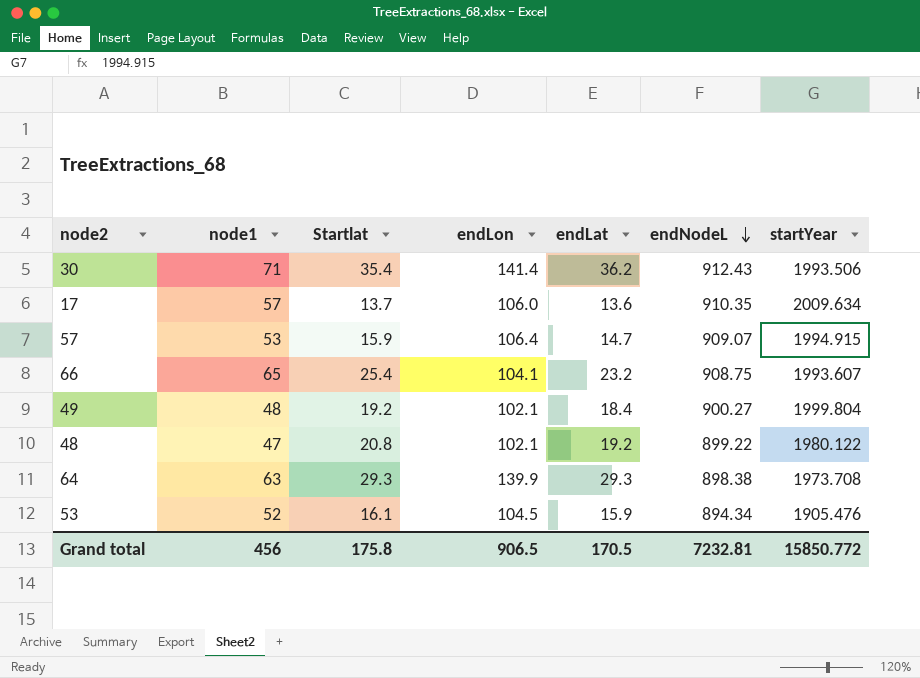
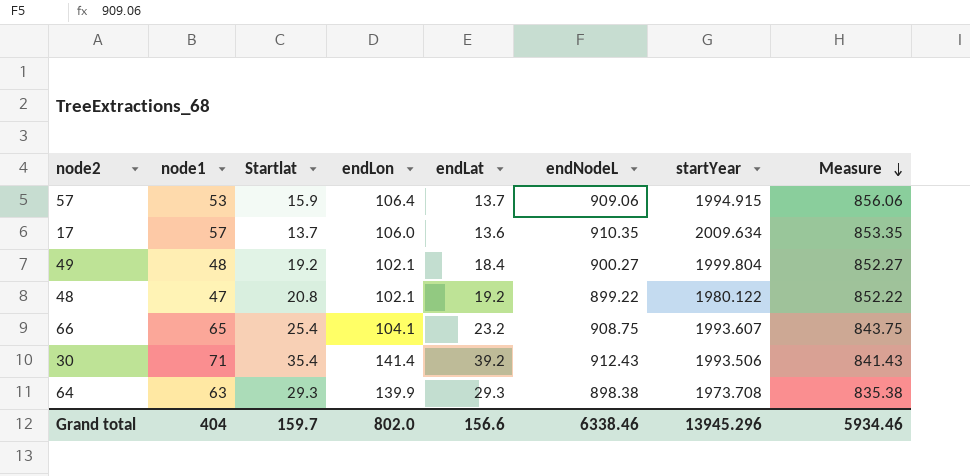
row order: endNodeL descending -> Measure descending
column Measure | formula: none -> [endNodeL] - [node1]
row 53: 52 | 16.1 | 104.5 | 15.9 | 894.34 | 1905.476 -> none
57 | endLat: 14.7 -> 13.7
57 | endNodeL: 909.07 -> 909.06
30 | endLat: 36.2 -> 39.2
Grand total | node1: 456 -> 404
Grand total | Startlat: 175.8 -> 159.7
Grand total | endLon: 906.5 -> 802.0
Grand total | endLat: 170.5 -> 156.6
Grand total | endNodeL: 7232.81 -> 6338.46
Grand total | startYear: 15850.772 -> 13945.296

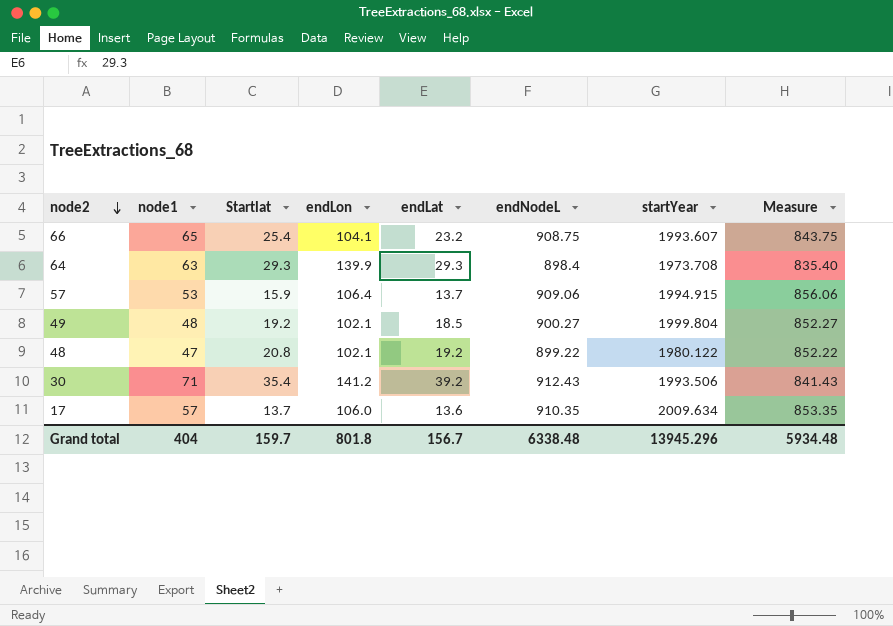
row order: Measure descending -> node2 descending
64 | endNodeL: 898.38 -> 898.4
64 | Measure: 835.38 -> 835.40
49 | endLat: 18.4 -> 18.5
30 | endLon: 141.4 -> 141.2
Grand total | endLon: 802.0 -> 801.8
Grand total | endLat: 156.6 -> 156.7
Grand total | endNodeL: 6338.46 -> 6338.48
Grand total | Measure: 5934.46 -> 5934.48

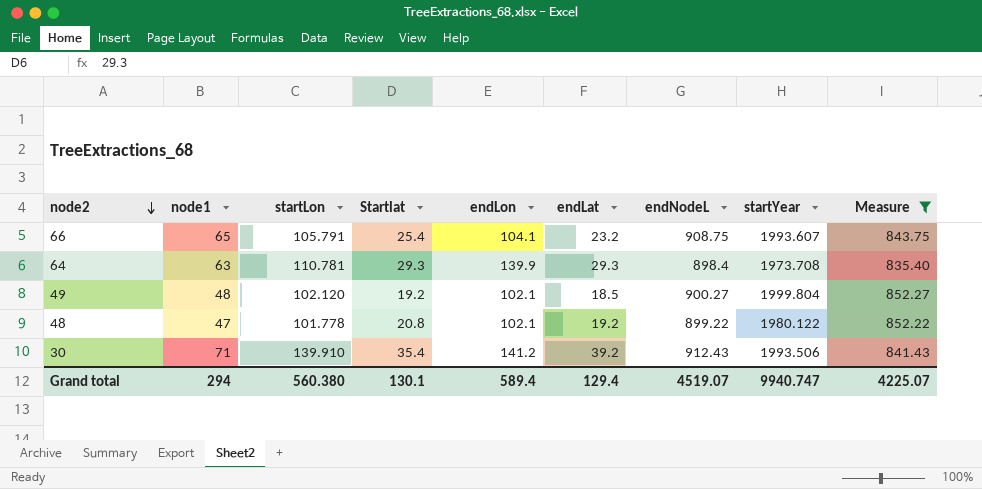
filter: none -> Measure <= 852.27
column startLon | position: none -> 3
Grand total | node1: 404 -> 294
Grand total | Startlat: 159.7 -> 130.1
Grand total | endLon: 801.8 -> 589.4
Grand total | endLat: 156.7 -> 129.4
Grand total | endNodeL: 6338.48 -> 4519.07
Grand total | startYear: 13945.296 -> 9940.747
Grand total | Measure: 5934.48 -> 4225.07

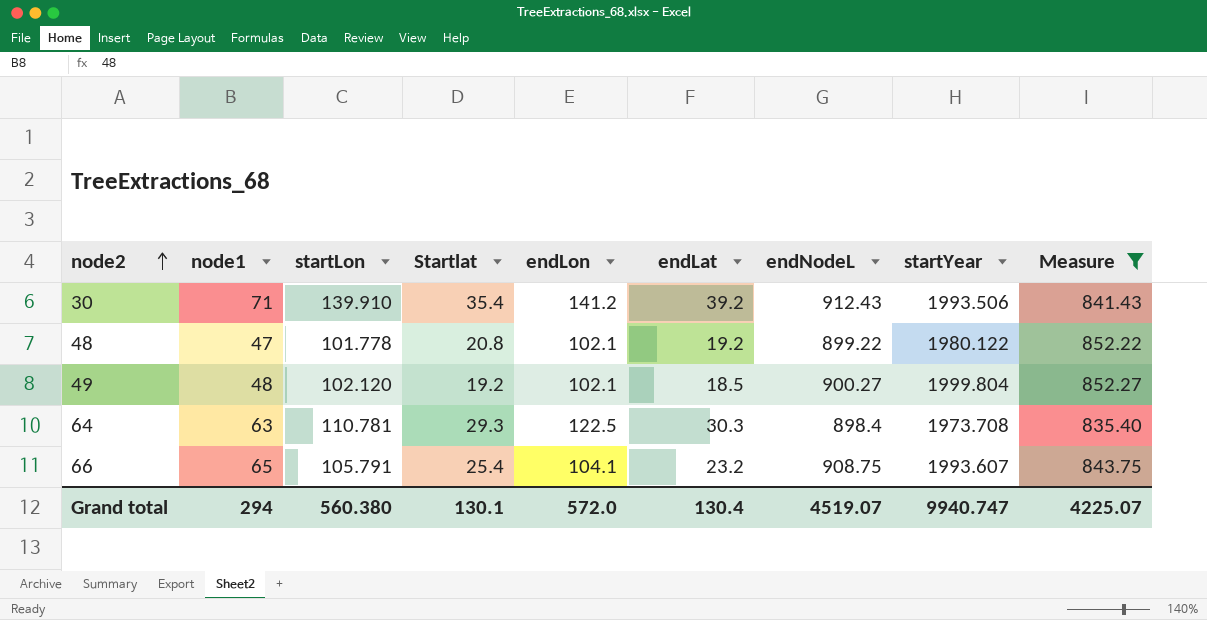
row order: node2 descending -> node2 ascending
64 | endLon: 139.9 -> 122.5
64 | endLat: 29.3 -> 30.3
Grand total | endLon: 589.4 -> 572.0
Grand total | endLat: 129.4 -> 130.4

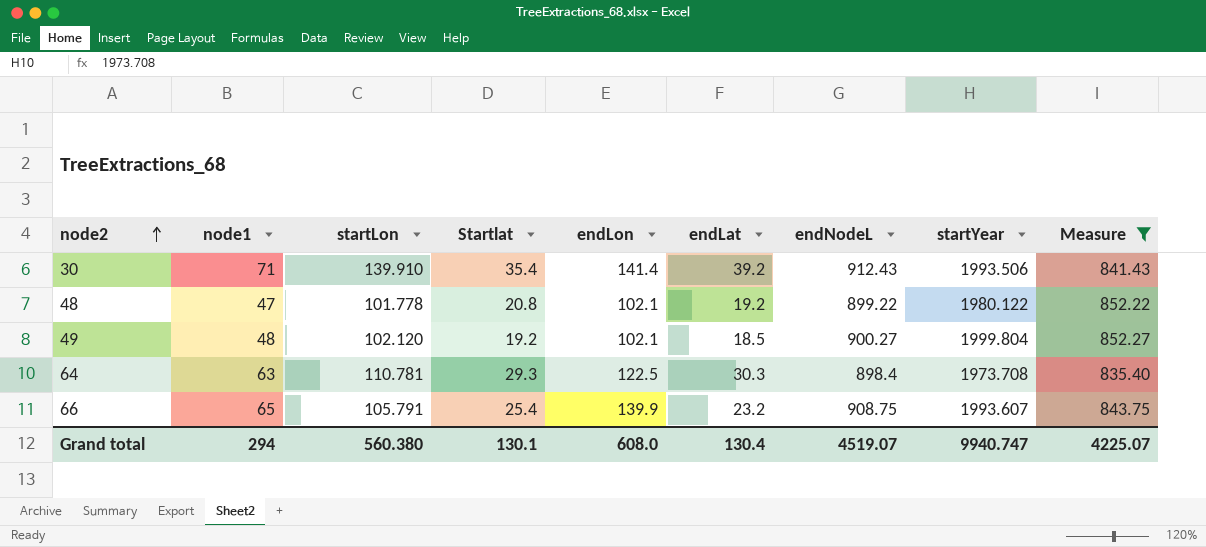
30 | endLon: 141.2 -> 141.4
66 | endLon: 104.1 -> 139.9
Grand total | endLon: 572.0 -> 608.0

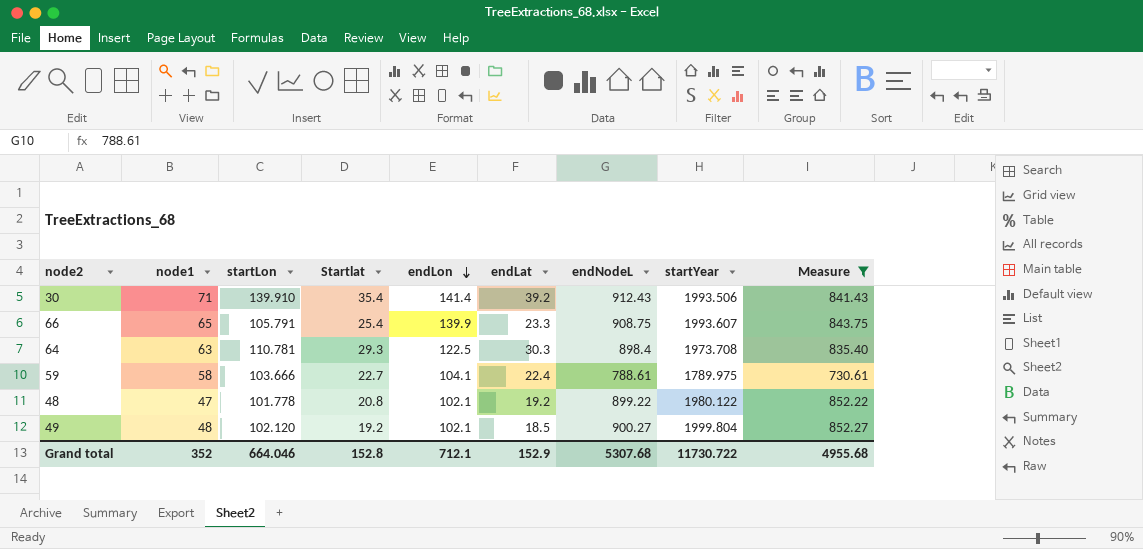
row order: node2 ascending -> endLon descending
66 | endLat: 23.2 -> 23.3
row 59: none -> 58 | 103.666 | 22.7 | 104.1 | 22.4 | 788.61 | 1789.975 | 730.61
Grand total | node1: 294 -> 352
Grand total | startLon: 560.380 -> 664.046
Grand total | Startlat: 130.1 -> 152.8
Grand total | endLon: 608.0 -> 712.1
Grand total | endLat: 130.4 -> 152.9
Grand total | endNodeL: 4519.07 -> 5307.68
Grand total | startYear: 9940.747 -> 11730.722
Grand total | Measure: 4225.07 -> 4955.68

